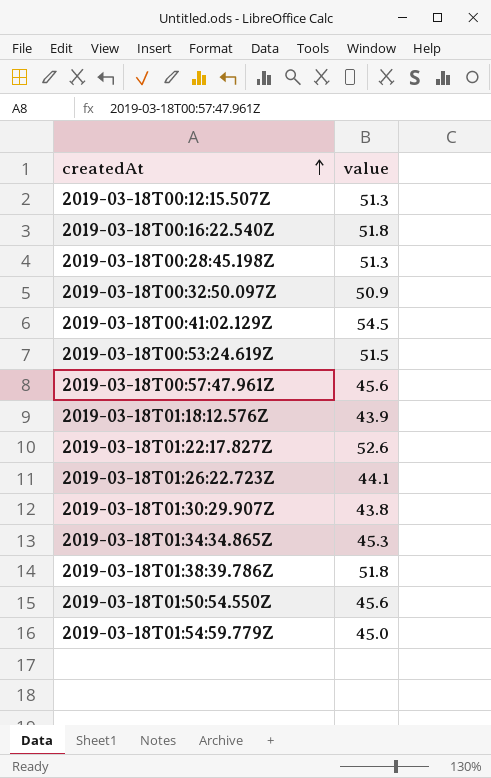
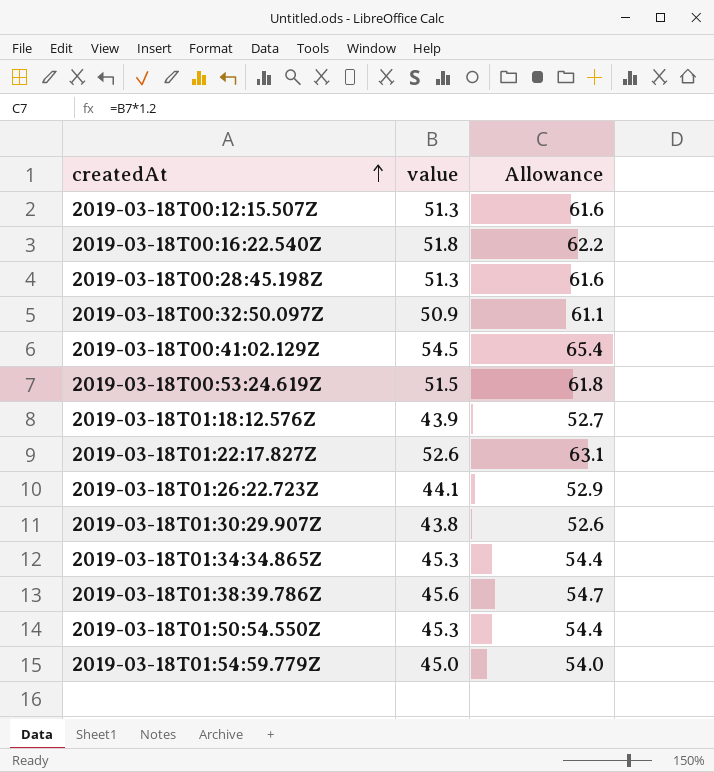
column Allowance | formula: none -> [value] * 1.2
row 2019-03-18T00:57:47.961Z: 45.6 -> none
2019-03-18T01:38:39.786Z | value: 51.8 -> 45.6
2019-03-18T01:50:54.550Z | value: 45.6 -> 45.3

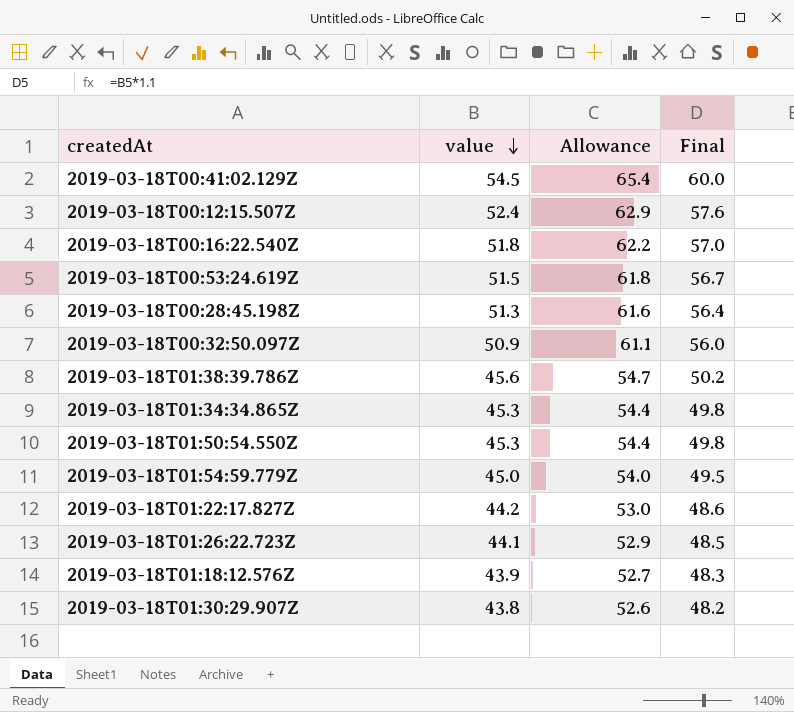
row order: createdAt ascending -> value descending
column Final | formula: none -> [value] * 1.1
2019-03-18T00:12:15.507Z | value: 51.3 -> 52.4
2019-03-18T00:12:15.507Z | Allowance: 61.6 -> 62.9
2019-03-18T01:22:17.827Z | value: 52.6 -> 44.2
2019-03-18T01:22:17.827Z | Allowance: 63.1 -> 53.0

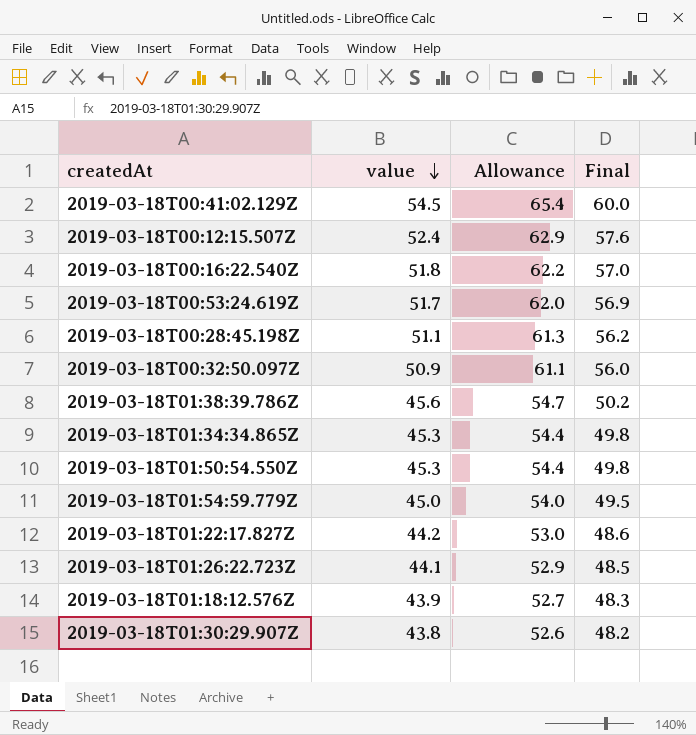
2019-03-18T00:53:24.619Z | value: 51.5 -> 51.7
2019-03-18T00:53:24.619Z | Allowance: 61.8 -> 62.0
2019-03-18T00:53:24.619Z | Final: 56.7 -> 56.9
2019-03-18T00:28:45.198Z | value: 51.3 -> 51.1
2019-03-18T00:28:45.198Z | Allowance: 61.6 -> 61.3
2019-03-18T00:28:45.198Z | Final: 56.4 -> 56.2

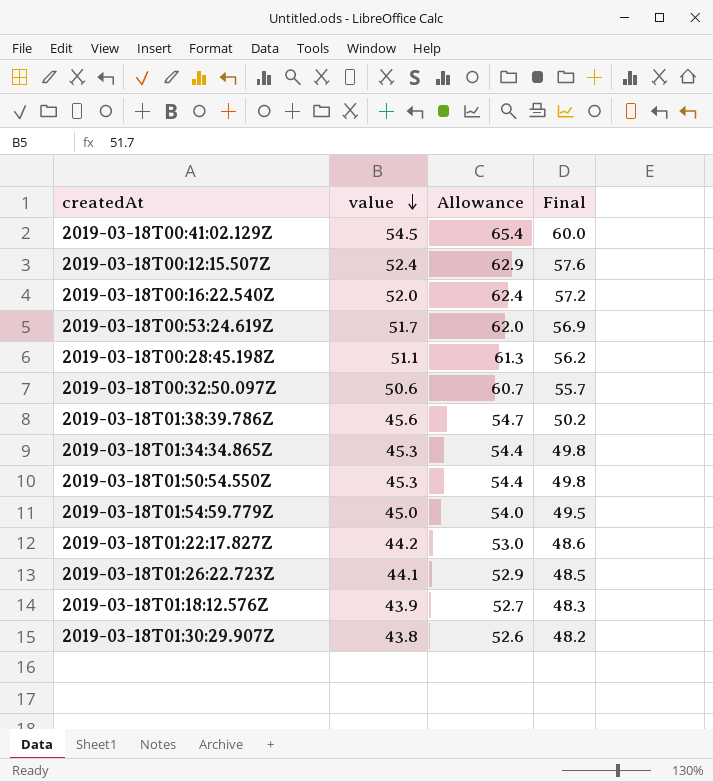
2019-03-18T00:16:22.540Z | value: 51.8 -> 52.0
2019-03-18T00:16:22.540Z | Allowance: 62.2 -> 62.4
2019-03-18T00:16:22.540Z | Final: 57.0 -> 57.2
2019-03-18T00:32:50.097Z | value: 50.9 -> 50.6
2019-03-18T00:32:50.097Z | Allowance: 61.1 -> 60.7
2019-03-18T00:32:50.097Z | Final: 56.0 -> 55.7

